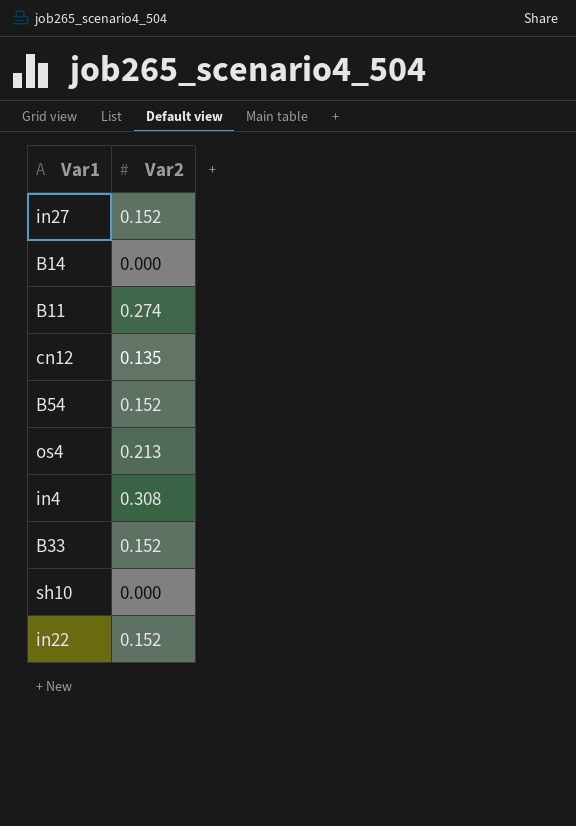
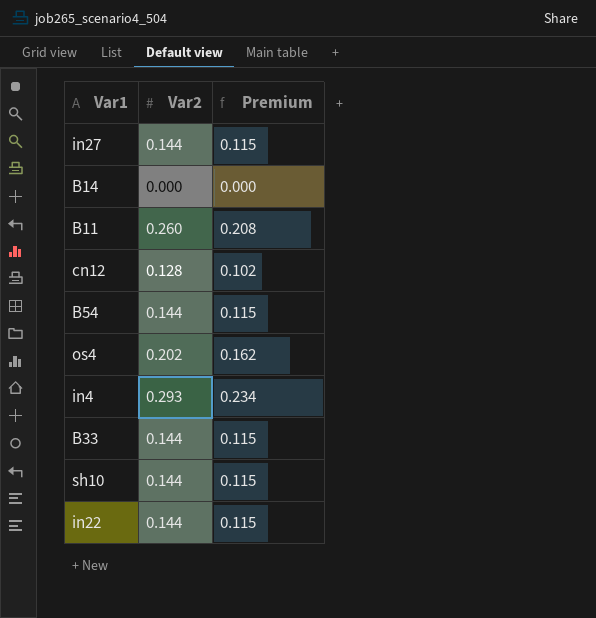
column Premium | formula: none -> [Var2] * 0.8
in27 | Var2: 0.152 -> 0.144
B11 | Var2: 0.274 -> 0.260
cn12 | Var2: 0.135 -> 0.128
B54 | Var2: 0.152 -> 0.144
os4 | Var2: 0.213 -> 0.202
in4 | Var2: 0.308 -> 0.293
B33 | Var2: 0.152 -> 0.144
sh10 | Var2: 0.000 -> 0.144
in22 | Var2: 0.152 -> 0.144

